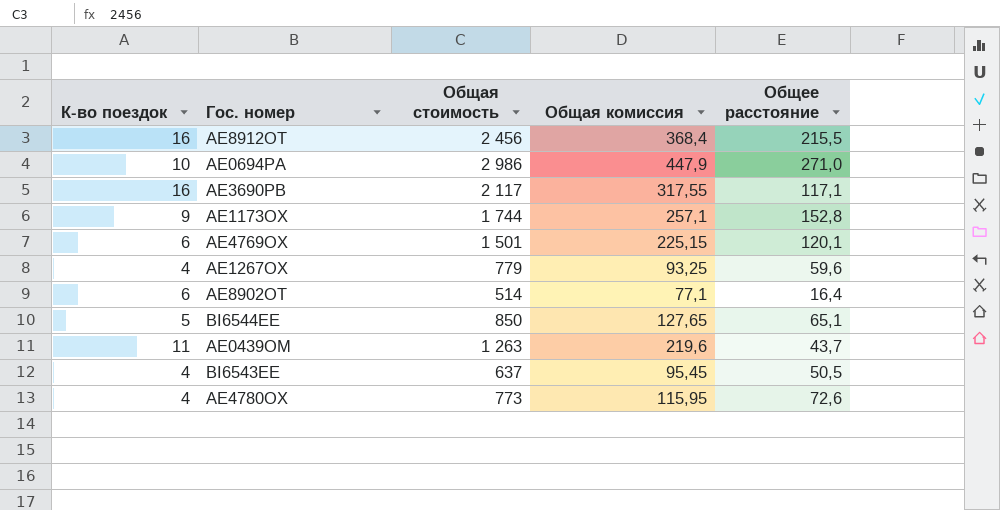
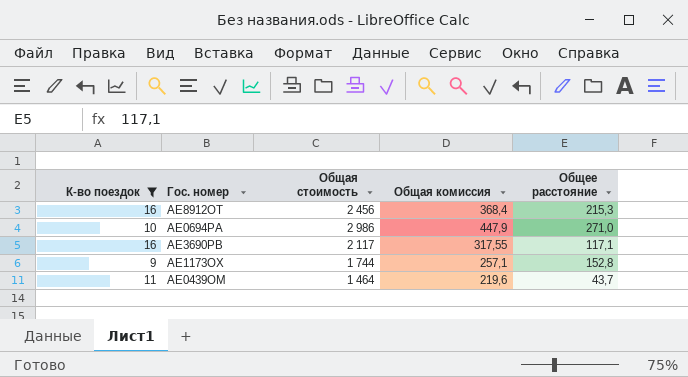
filter: none -> К-во поездок >= 9
AE8912OT | Общее расстояние: 215,5 -> 215,3
AE0439OM | Общая стоимость: 1 263 -> 1 464

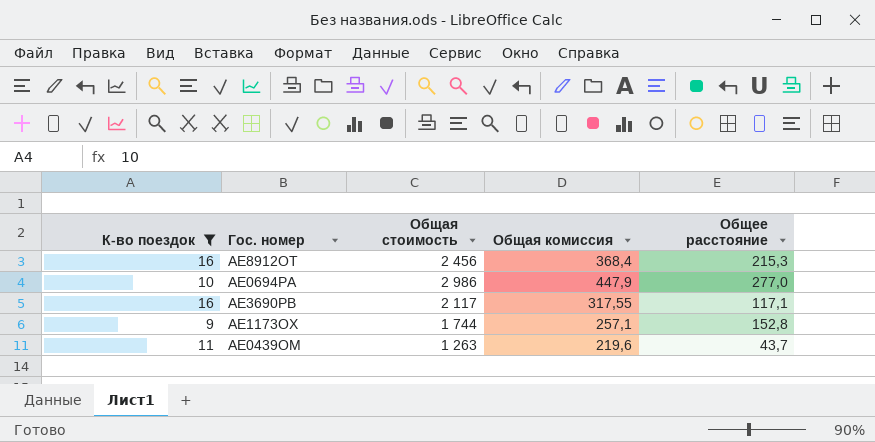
AE0694PA | Общее расстояние: 271,0 -> 277,0
AE0439OM | Общая стоимость: 1 464 -> 1 263

